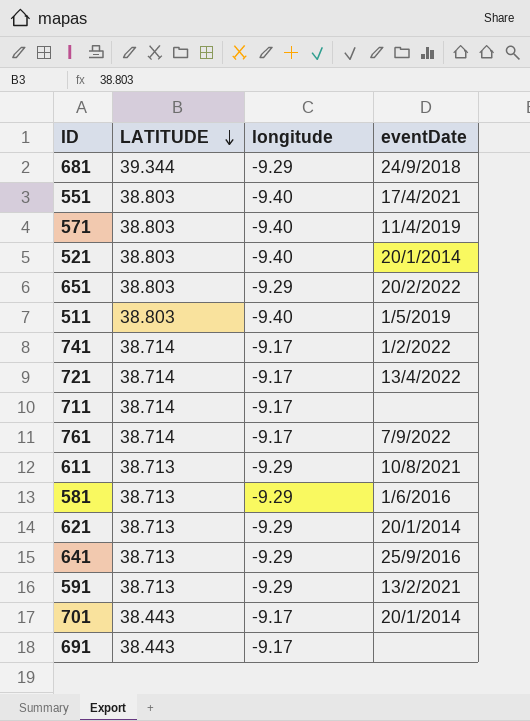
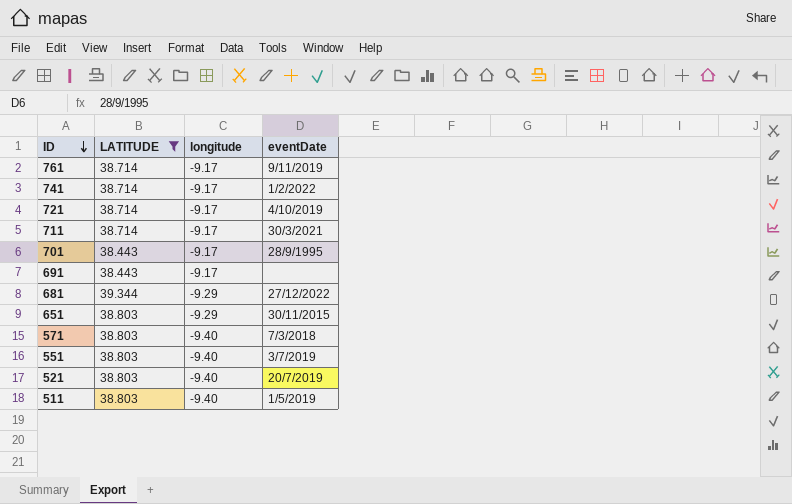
filter: none -> LATITUDE != 38.713
row order: LATITUDE descending -> ID descending
761 | eventDate: 7/9/2022 -> 9/11/2019
721 | eventDate: 13/4/2022 -> 4/10/2019
711 | eventDate: none -> 30/3/2021
701 | eventDate: 20/1/2014 -> 28/9/1995
681 | eventDate: 24/9/2018 -> 27/12/2022
651 | eventDate: 20/2/2022 -> 30/11/2015
571 | eventDate: 11/4/2019 -> 7/3/2018
551 | eventDate: 17/4/2021 -> 3/7/2019
521 | eventDate: 20/1/2014 -> 20/7/2019

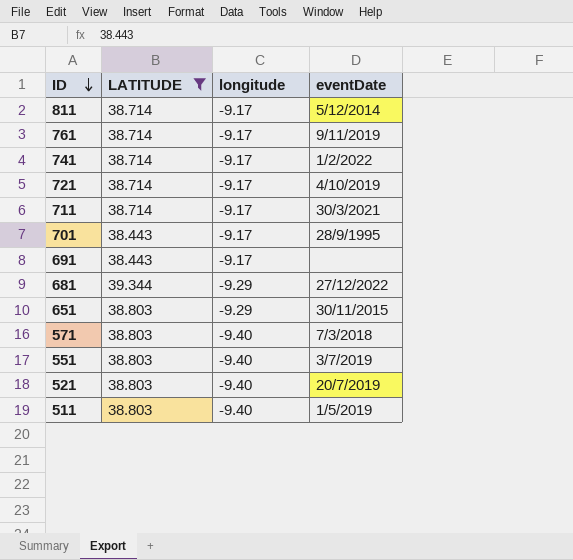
row 811: none -> 38.714 | -9.17 | 5/12/2014

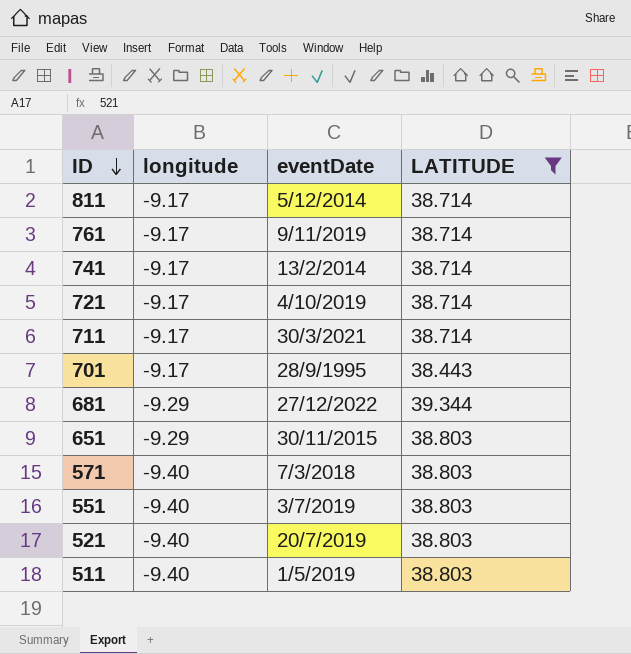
column LATITUDE | position: 2 -> 4
row 691: 38.443 | -9.17 | none -> none
741 | eventDate: 1/2/2022 -> 13/2/2014

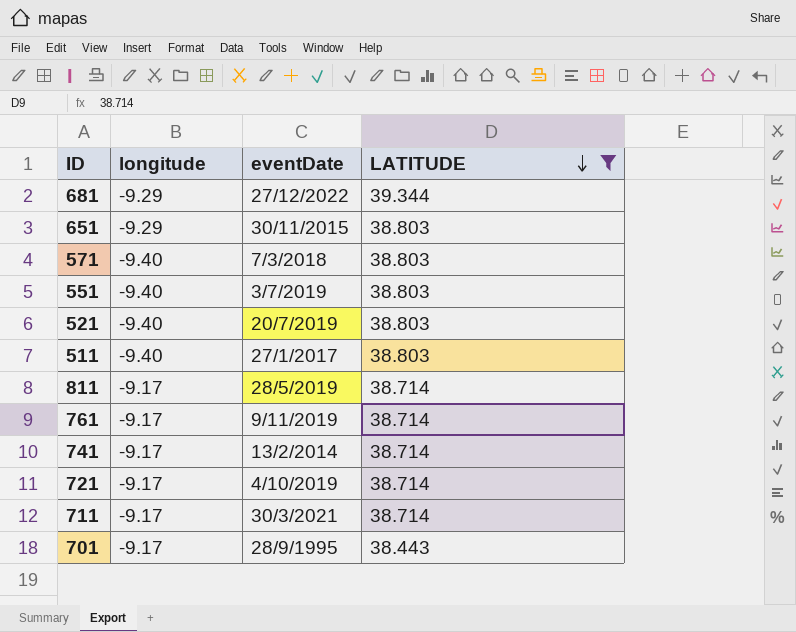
row order: ID descending -> LATITUDE descending
511 | eventDate: 1/5/2019 -> 27/1/2017
811 | eventDate: 5/12/2014 -> 28/5/2019

